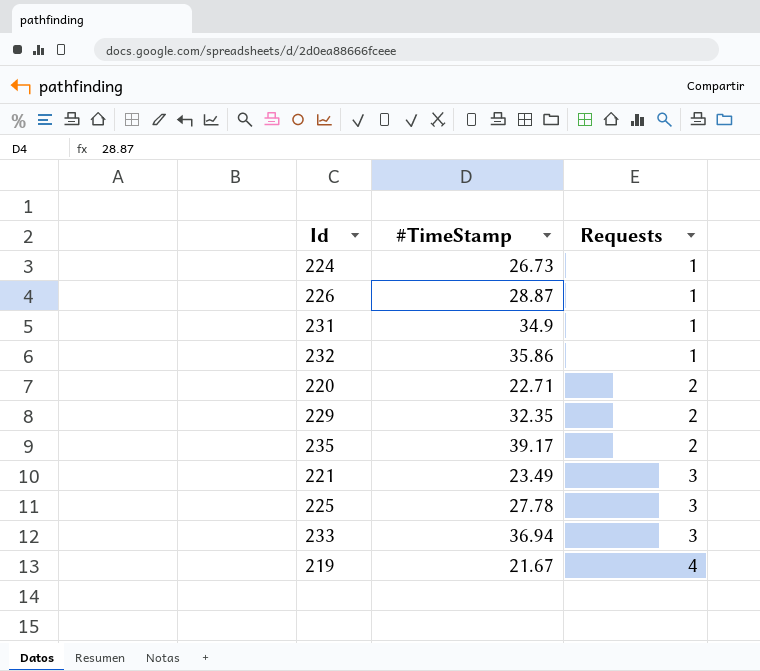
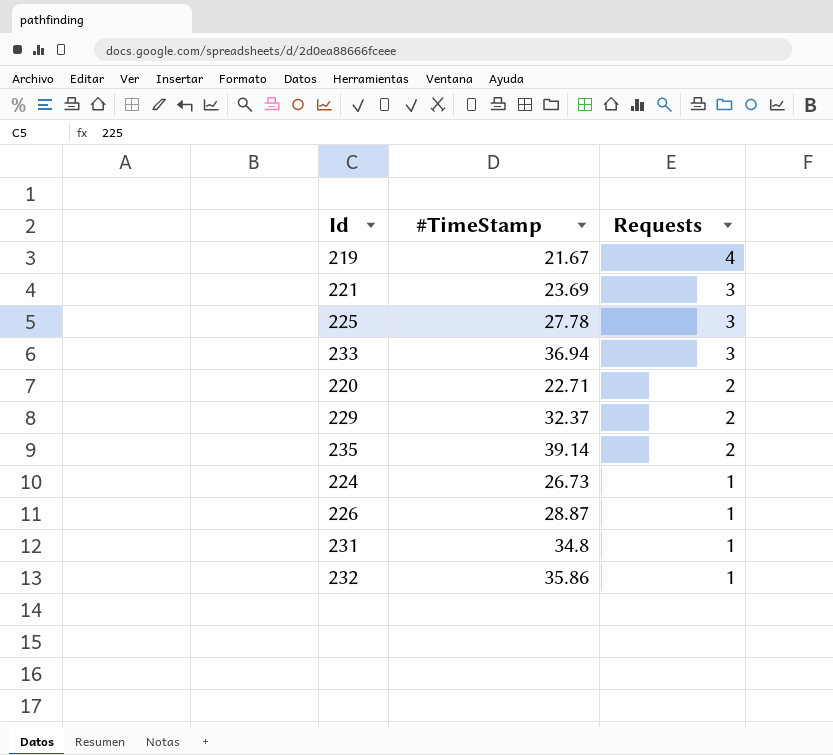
row order: Requests ascending -> Requests descending
221 | #TimeStamp: 23.49 -> 23.69
229 | #TimeStamp: 32.35 -> 32.37
235 | #TimeStamp: 39.17 -> 39.14
231 | #TimeStamp: 34.9 -> 34.8

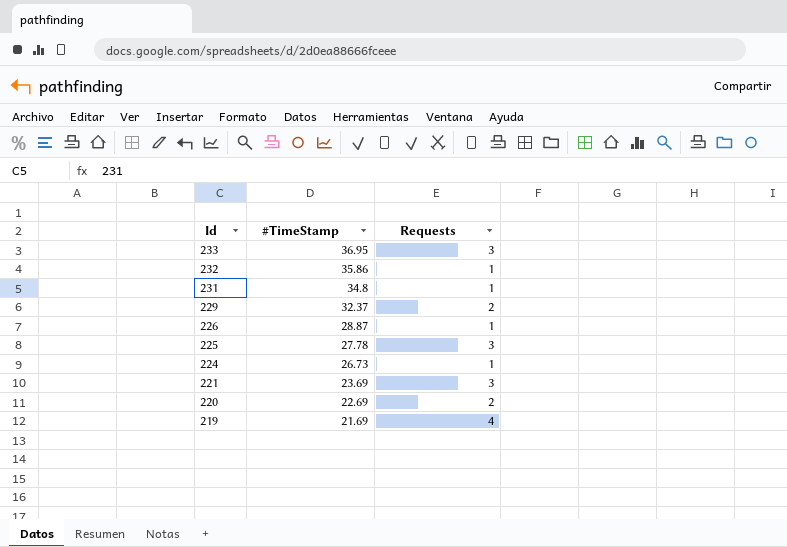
row order: Requests descending -> Id descending
row 235: 39.14 | 2 -> none
233 | #TimeStamp: 36.94 -> 36.95
220 | #TimeStamp: 22.71 -> 22.69
219 | #TimeStamp: 21.67 -> 21.69

